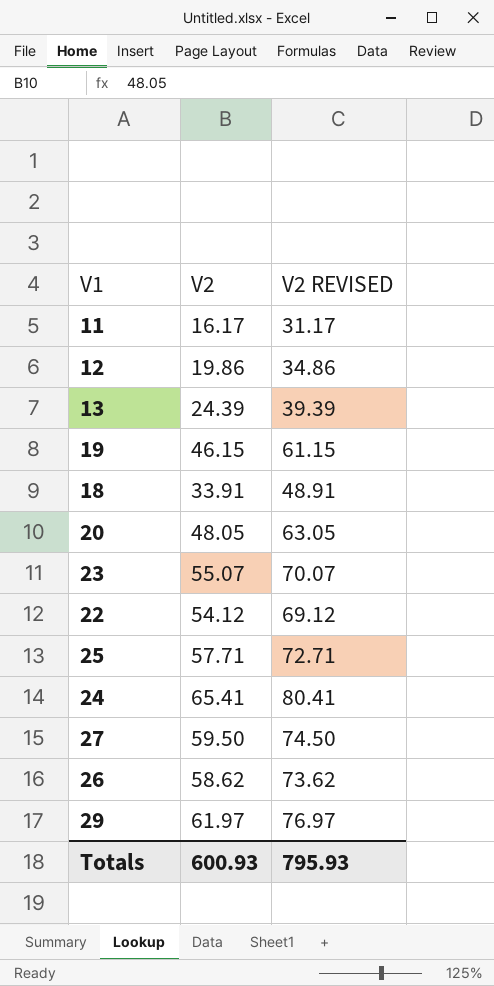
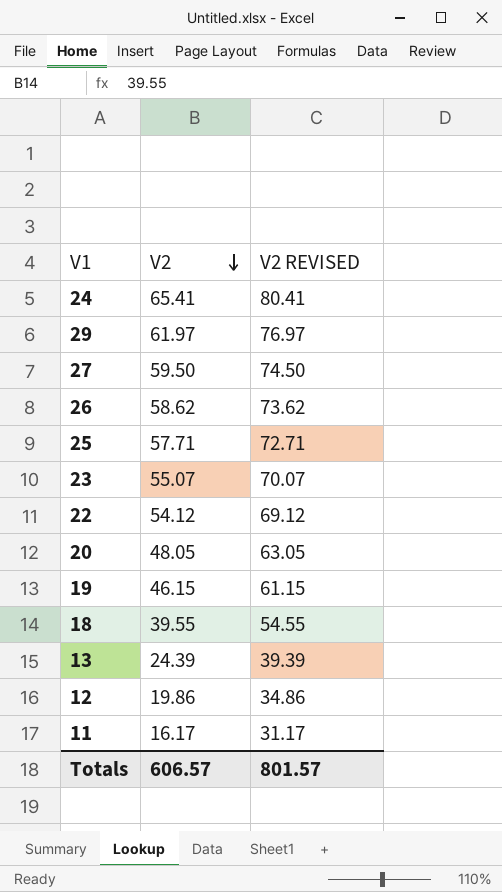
row order: none -> V2 descending
18 | V2: 33.91 -> 39.55
18 | V2 REVISED: 48.91 -> 54.55
Totals | V2: 600.93 -> 606.57
Totals | V2 REVISED: 795.93 -> 801.57

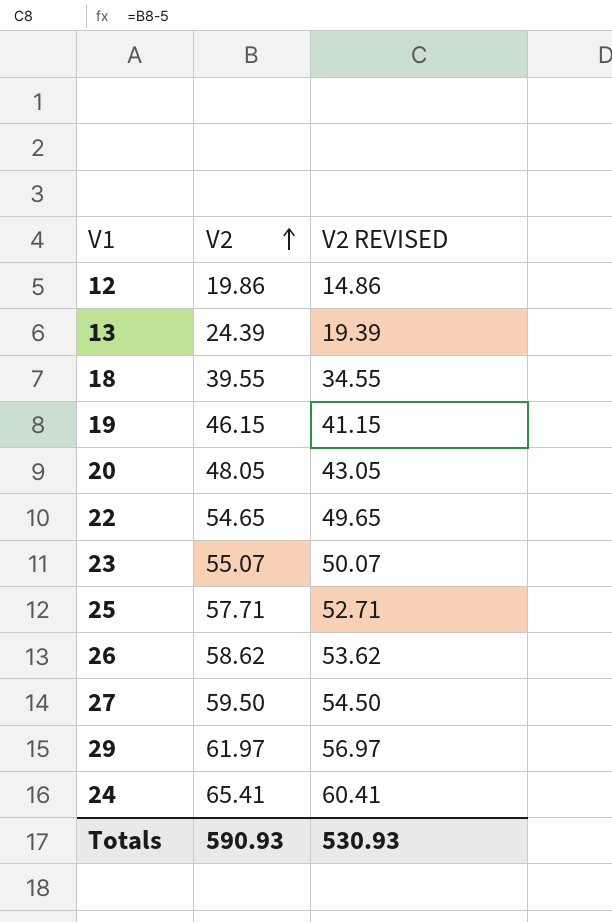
row order: V2 descending -> V2 ascending
column V2 REVISED | formula: [V2] + 15 -> [V2] - 5
row 11: 16.17 | 31.17 -> none
22 | V2: 54.12 -> 54.65
Totals | V2: 606.57 -> 590.93
Totals | V2 REVISED: 801.57 -> 530.93

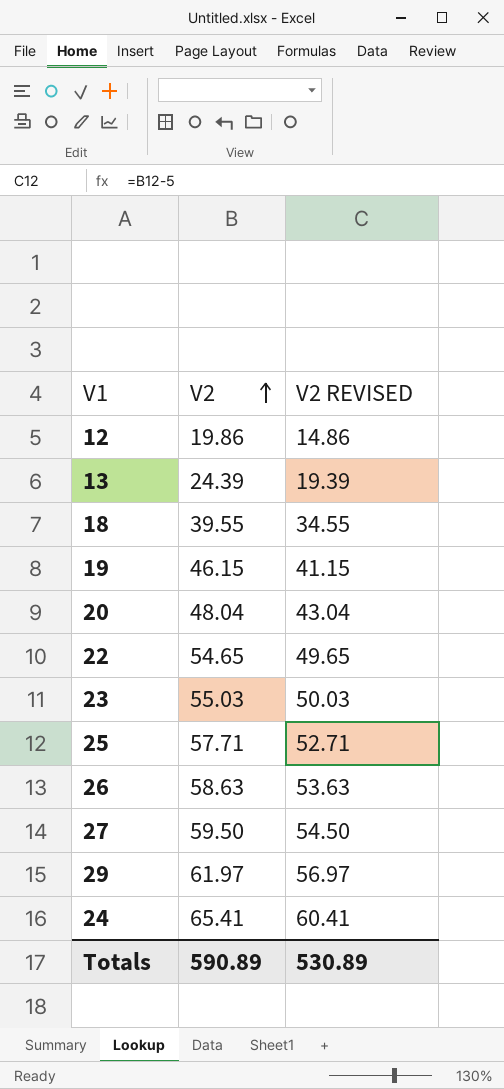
20 | V2: 48.05 -> 48.04
20 | V2 REVISED: 43.05 -> 43.04
23 | V2: 55.07 -> 55.03
23 | V2 REVISED: 50.07 -> 50.03
26 | V2: 58.62 -> 58.63
26 | V2 REVISED: 53.62 -> 53.63
Totals | V2: 590.93 -> 590.89
Totals | V2 REVISED: 530.93 -> 530.89

